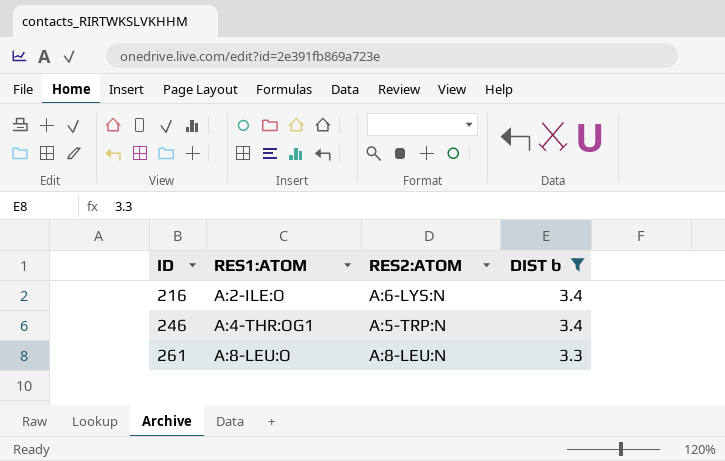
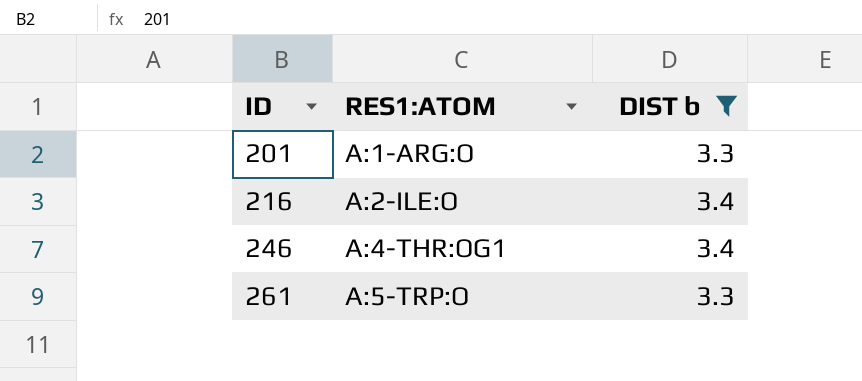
column RES2:ATOM | position: 3 -> none
row 201: none -> A:1-ARG:O | 3.3
261 | RES1:ATOM: A:8-LEU:O -> A:5-TRP:O

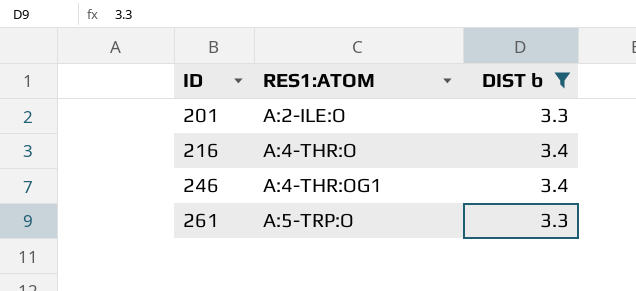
201 | RES1:ATOM: A:1-ARG:O -> A:2-ILE:O
216 | RES1:ATOM: A:2-ILE:O -> A:4-THR:O

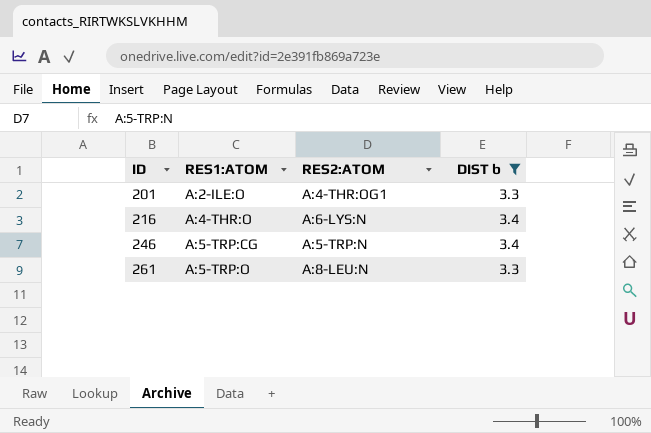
column RES2:ATOM | position: none -> 3
246 | RES1:ATOM: A:4-THR:OG1 -> A:5-TRP:CG

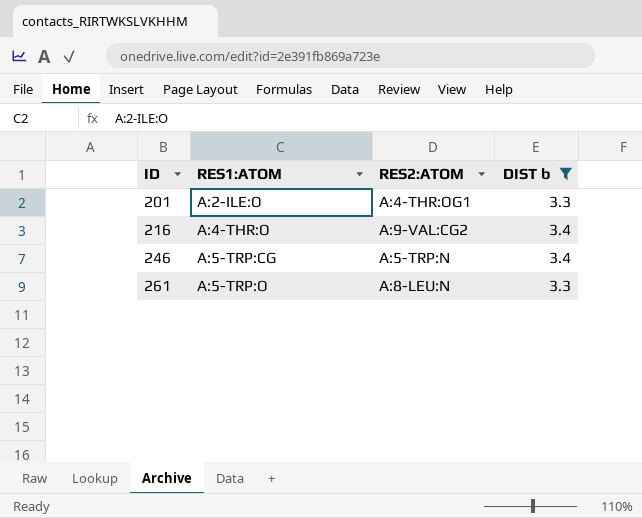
216 | RES2:ATOM: A:6-LYS:N -> A:9-VAL:CG2

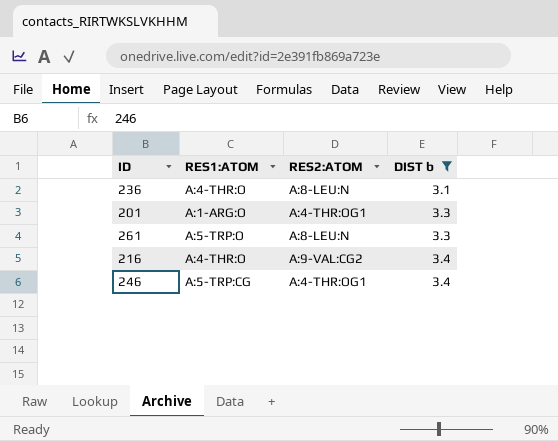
row order: ID ascending -> DIST b ascending
row 236: none -> A:4-THR:O | A:8-LEU:N | 3.1
201 | RES1:ATOM: A:2-ILE:O -> A:1-ARG:O
246 | RES2:ATOM: A:5-TRP:N -> A:4-THR:OG1

